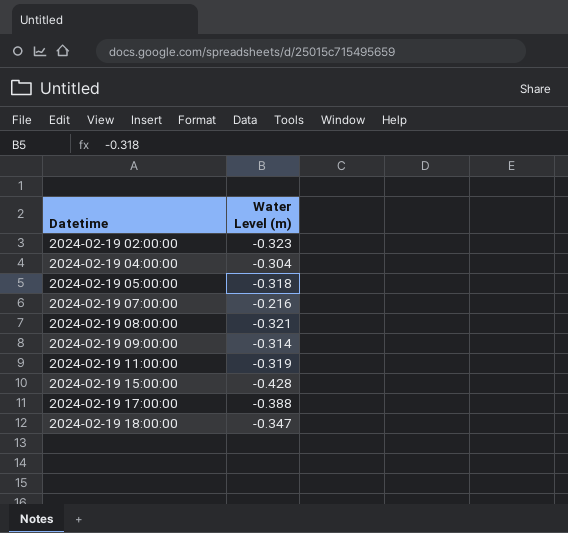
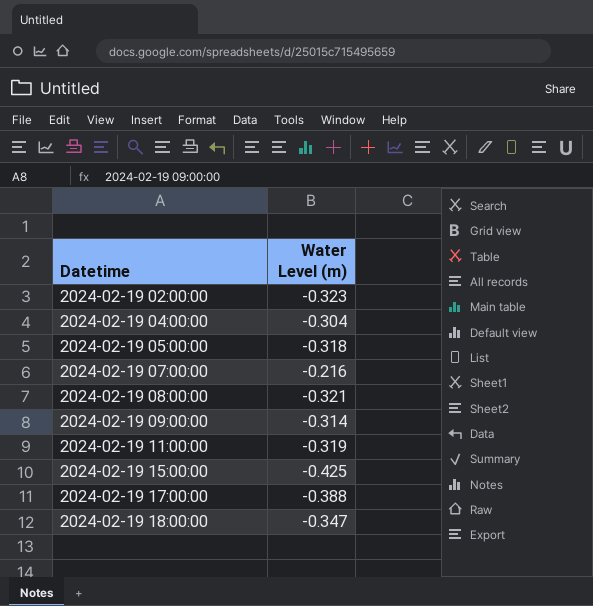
2024-02-19 15:00:00 | Water Level (m): -0.428 -> -0.425

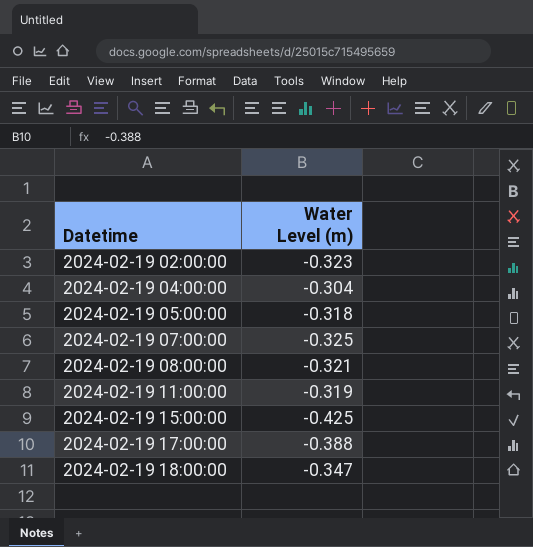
row 2024-02-19 09:00:00: -0.314 -> none
2024-02-19 07:00:00 | Water Level (m): -0.216 -> -0.325

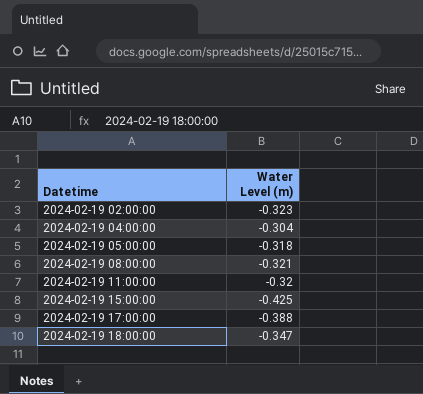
row 2024-02-19 07:00:00: -0.325 -> none
2024-02-19 11:00:00 | Water Level (m): -0.319 -> -0.32

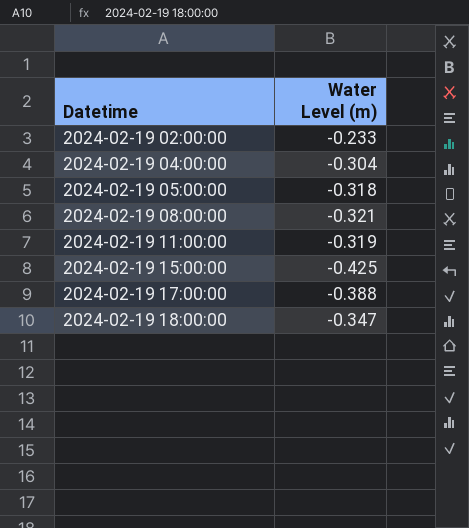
2024-02-19 02:00:00 | Water Level (m): -0.323 -> -0.233
2024-02-19 11:00:00 | Water Level (m): -0.32 -> -0.319

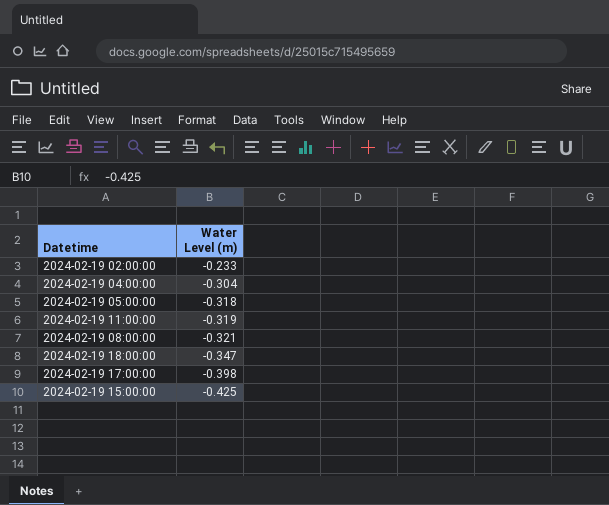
row order: Datetime ascending -> Water Level (m) descending
2024-02-19 17:00:00 | Water Level (m): -0.388 -> -0.398

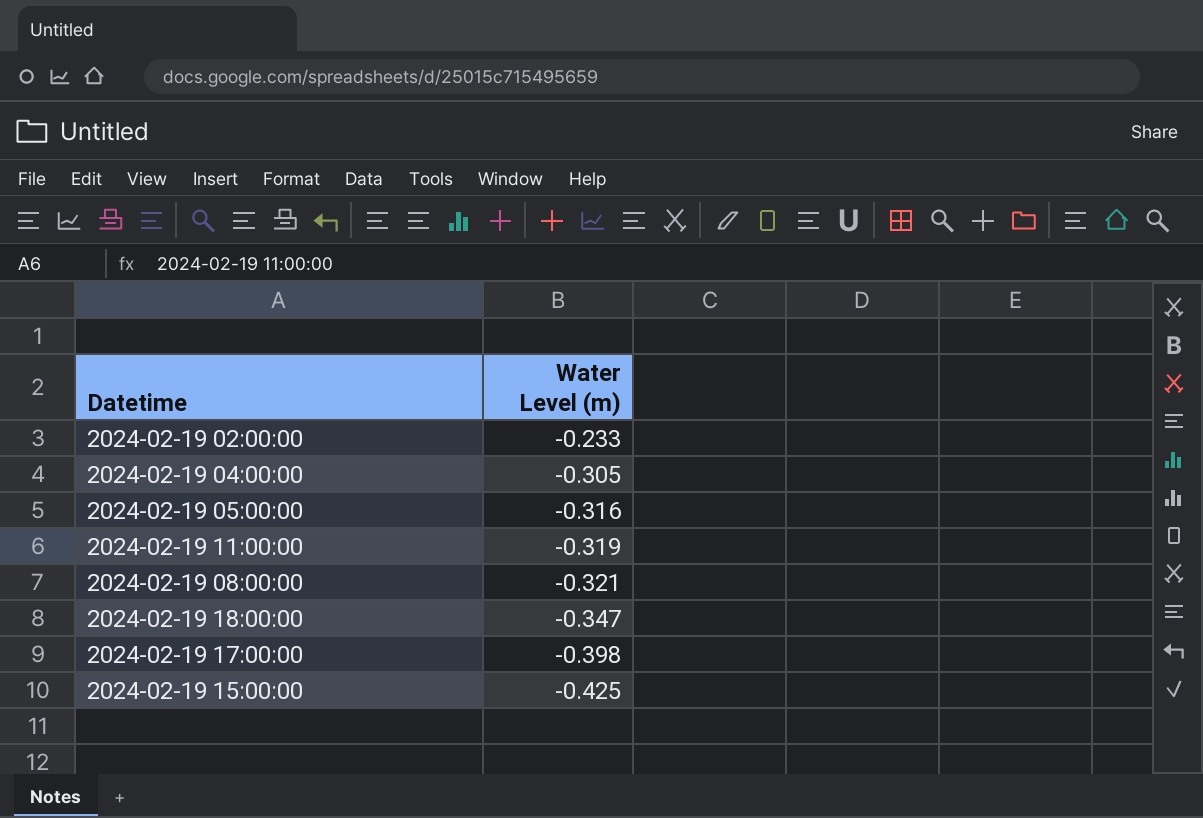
2024-02-19 04:00:00 | Water Level (m): -0.304 -> -0.305
2024-02-19 05:00:00 | Water Level (m): -0.318 -> -0.316

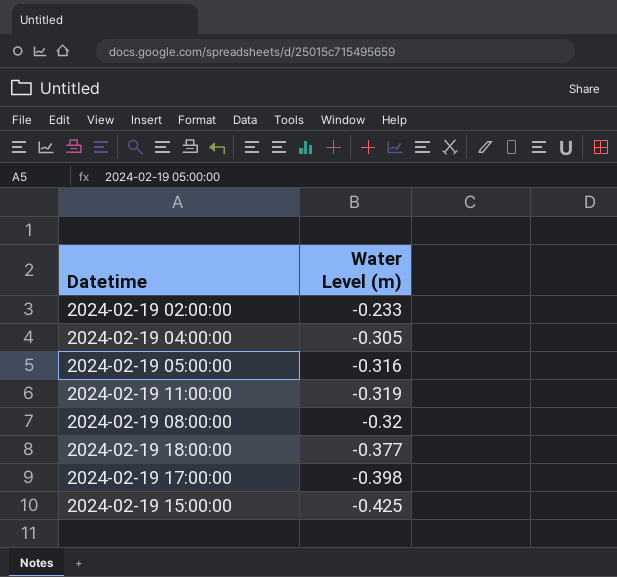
2024-02-19 08:00:00 | Water Level (m): -0.321 -> -0.32
2024-02-19 18:00:00 | Water Level (m): -0.347 -> -0.377

